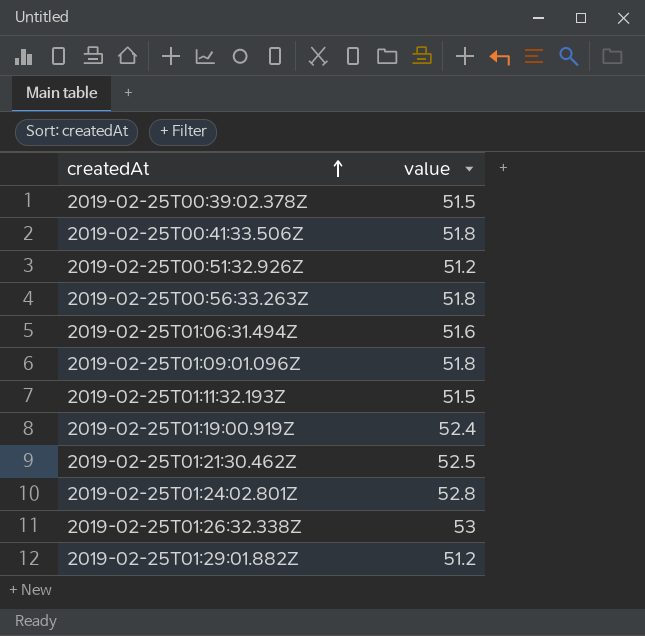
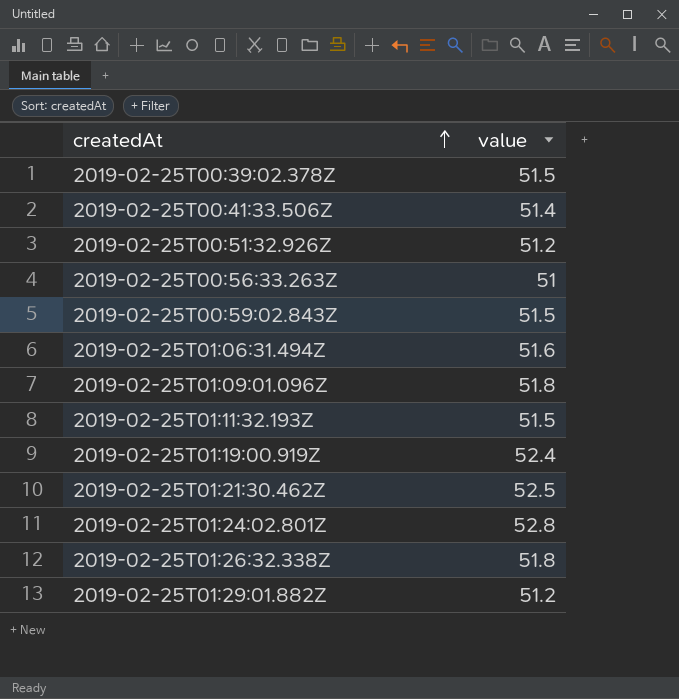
2019-02-25T00:41:33.506Z | value: 51.8 -> 51.4
2019-02-25T00:56:33.263Z | value: 51.8 -> 51
row 2019-02-25T00:59:02.843Z: none -> 51.5
2019-02-25T01:26:32.338Z | value: 53 -> 51.8

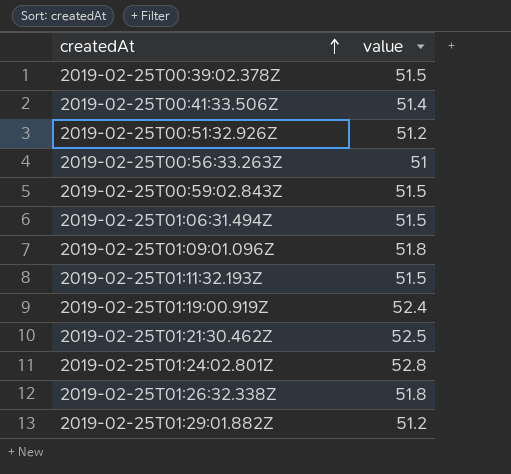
2019-02-25T01:06:31.494Z | value: 51.6 -> 51.5

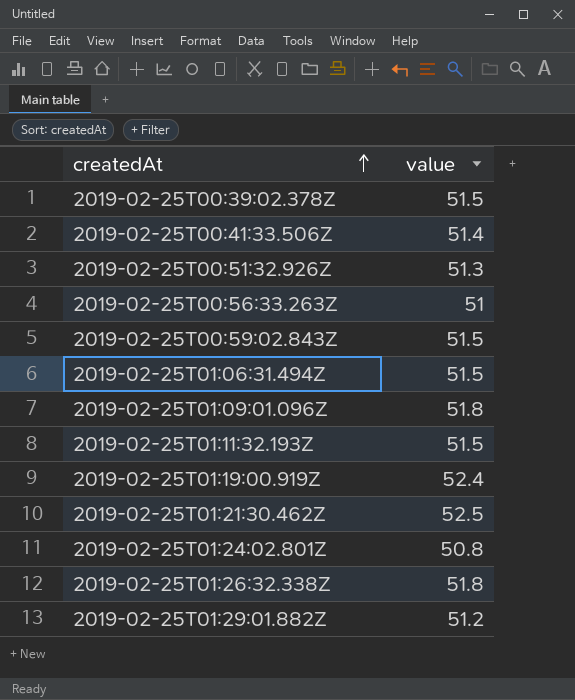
2019-02-25T00:51:32.926Z | value: 51.2 -> 51.3
2019-02-25T01:24:02.801Z | value: 52.8 -> 50.8

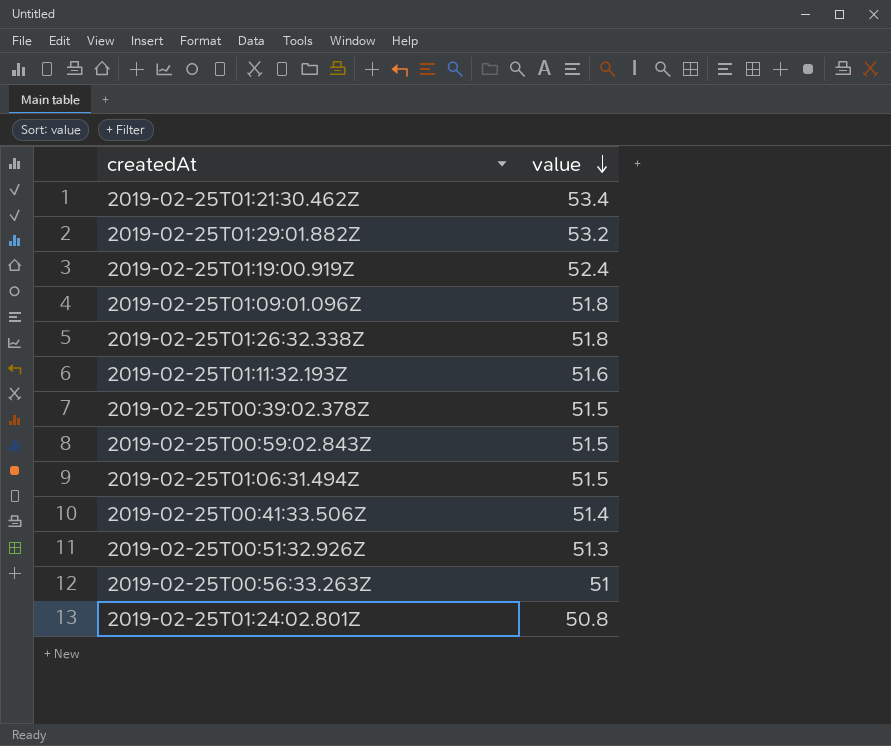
row order: createdAt ascending -> value descending
2019-02-25T01:21:30.462Z | value: 52.5 -> 53.4
2019-02-25T01:29:01.882Z | value: 51.2 -> 53.2
2019-02-25T01:11:32.193Z | value: 51.5 -> 51.6

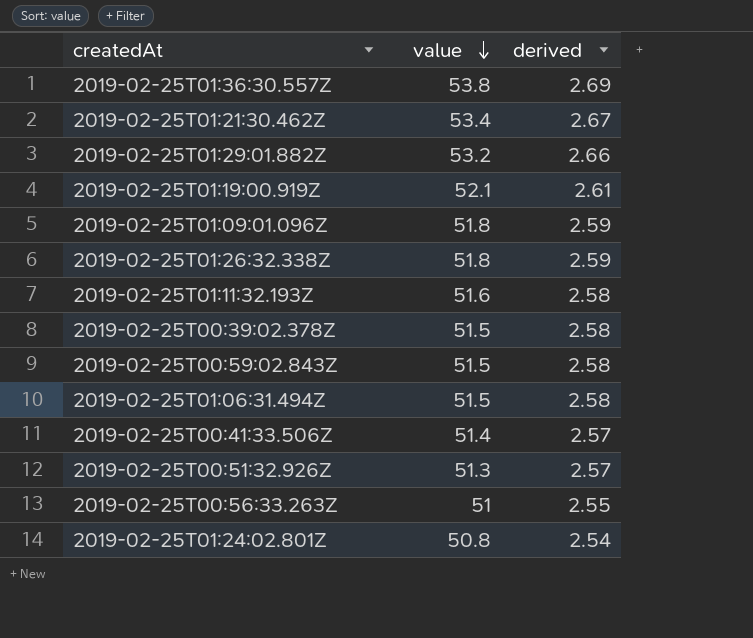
column derived | formula: none -> [value] * 0.05
row 2019-02-25T01:36:30.557Z: none -> 53.8 | 2.69
2019-02-25T01:19:00.919Z | value: 52.4 -> 52.1

